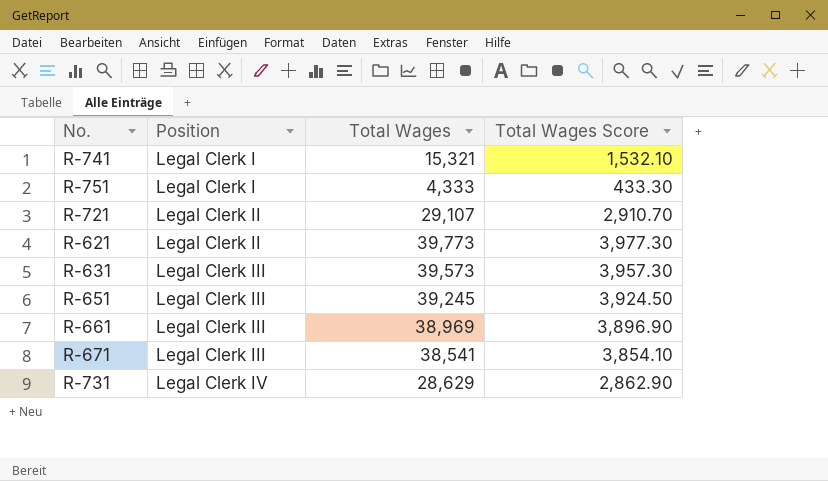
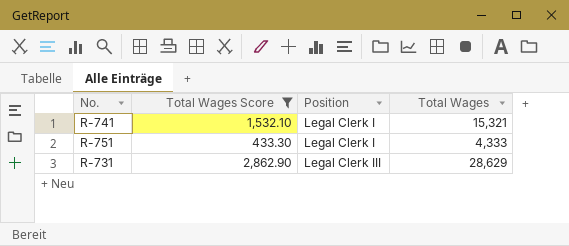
filter: none -> Total Wages Score <= 2,862.90
column Total Wages Score | position: 4 -> 2
R-731 | Position: Legal Clerk IV -> Legal Clerk III

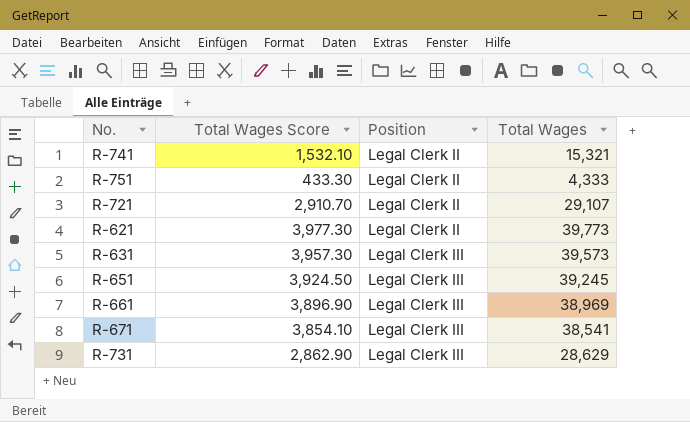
filter: Total Wages Score <= 2,862.90 -> none
R-741 | Position: Legal Clerk I -> Legal Clerk II
R-751 | Position: Legal Clerk I -> Legal Clerk II

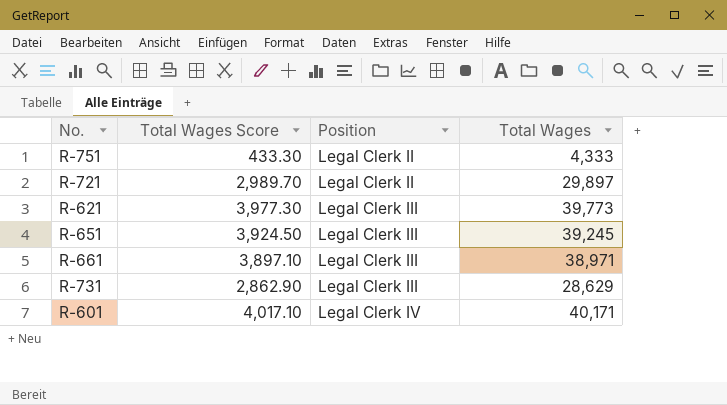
row R-741: 1,532.10 | Legal Clerk II | 15,321 -> none
row R-631: 3,957.30 | Legal Clerk III | 39,573 -> none
row R-671: 3,854.10 | Legal Clerk III | 38,541 -> none
R-721 | Total Wages Score: 2,910.70 -> 2,989.70
R-721 | Total Wages: 29,107 -> 29,897
R-621 | Position: Legal Clerk II -> Legal Clerk III
R-661 | Total Wages Score: 3,896.90 -> 3,897.10
R-661 | Total Wages: 38,969 -> 38,971
row R-601: none -> 4,017.10 | Legal Clerk IV | 40,171

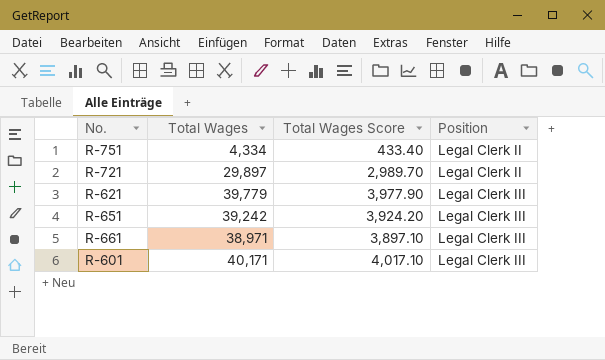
column Total Wages | position: 4 -> 2
row R-731: 2,862.90 | Legal Clerk III | 28,629 -> none
R-751 | Total Wages: 4,333 -> 4,334
R-751 | Total Wages Score: 433.30 -> 433.40
R-621 | Total Wages: 39,773 -> 39,779
R-621 | Total Wages Score: 3,977.30 -> 3,977.90
R-651 | Total Wages: 39,245 -> 39,242
R-651 | Total Wages Score: 3,924.50 -> 3,924.20
R-601 | Position: Legal Clerk IV -> Legal Clerk III

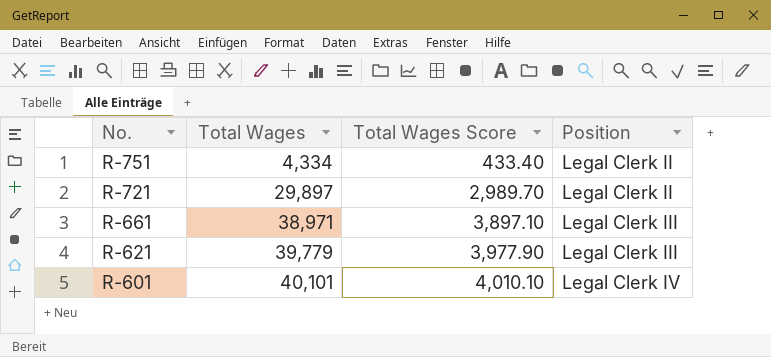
row order: Position ascending -> No. descending
row R-651: 39,242 | 3,924.20 | Legal Clerk III -> none
R-601 | Total Wages: 40,171 -> 40,101
R-601 | Total Wages Score: 4,017.10 -> 4,010.10
R-601 | Position: Legal Clerk III -> Legal Clerk IV

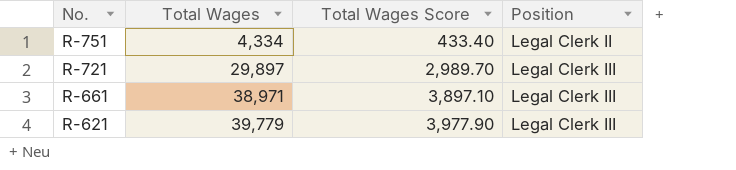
row R-601: 40,101 | 4,010.10 | Legal Clerk IV -> none
R-721 | Position: Legal Clerk II -> Legal Clerk III

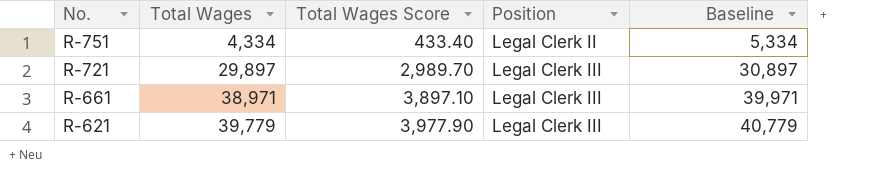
column Baseline | formula: none -> [Total Wages] + 1000

